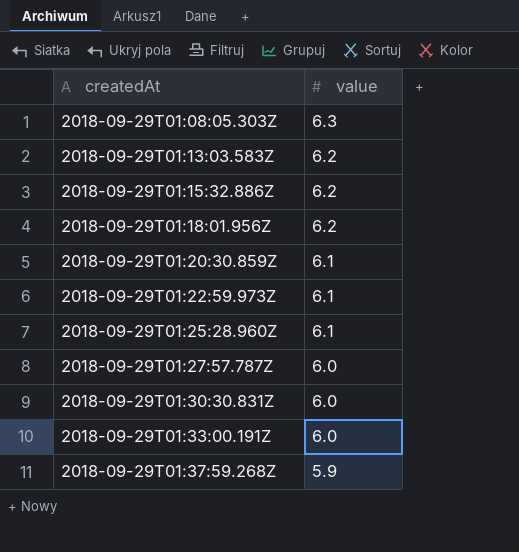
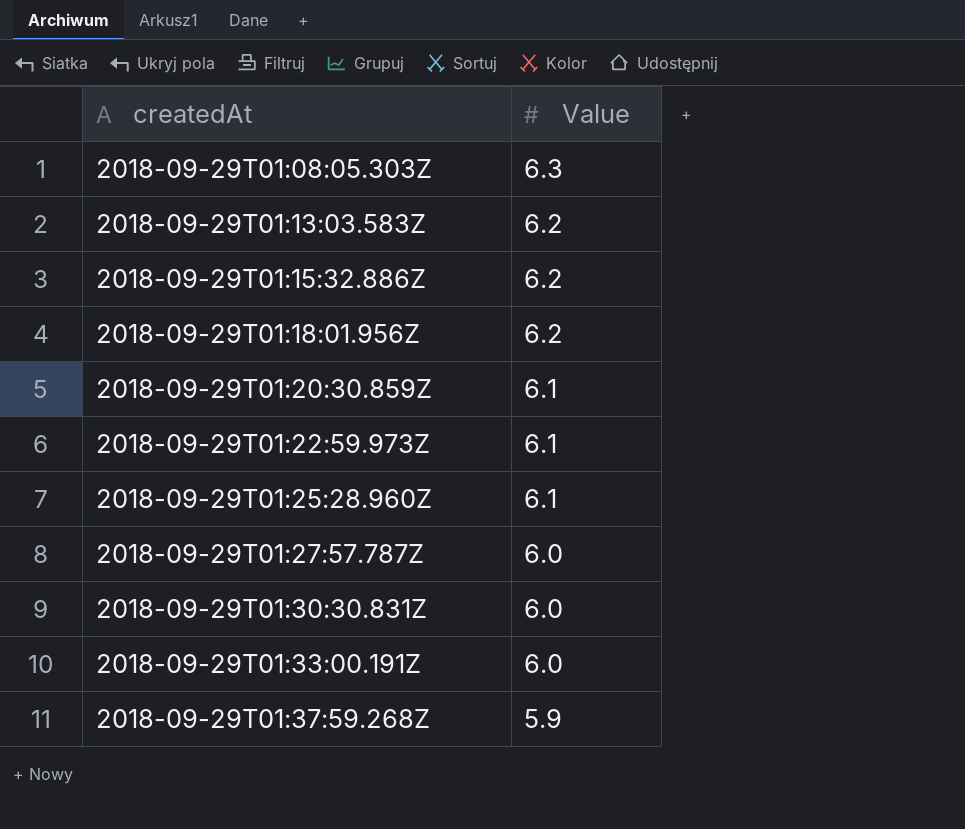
column name: value -> Value

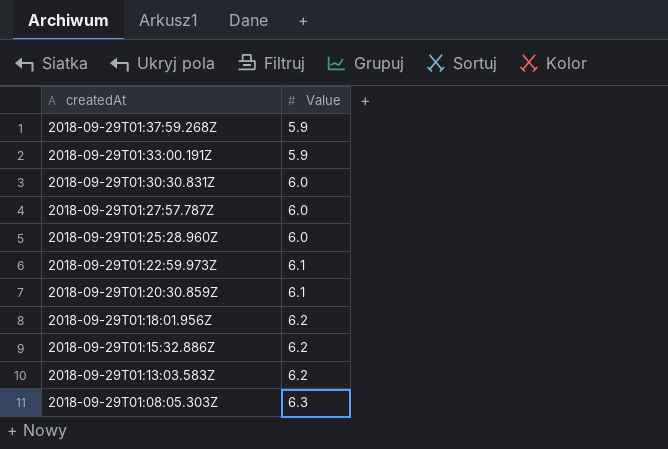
row order: createdAt ascending -> createdAt descending
2018-09-29T01:33:00.191Z | Value: 6.0 -> 5.9
2018-09-29T01:25:28.960Z | Value: 6.1 -> 6.0

